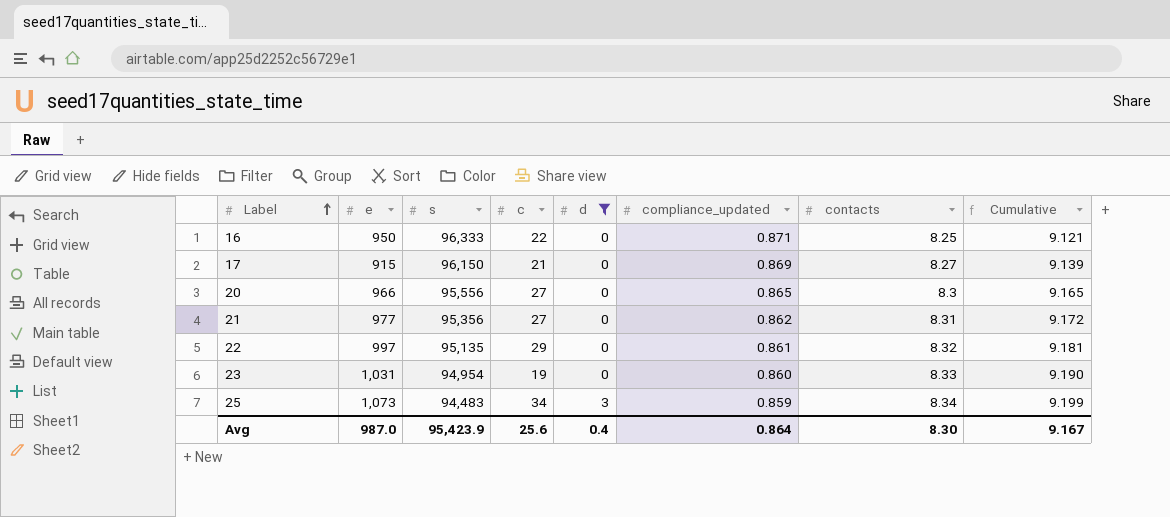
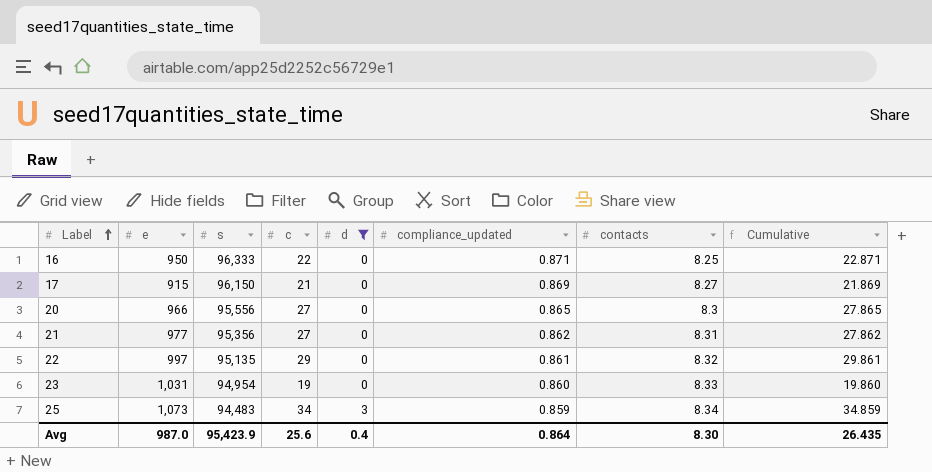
column Cumulative | formula: [compliance_updated] + [contacts] -> [c] + [compliance_updated]
Avg | Cumulative: 9.167 -> 26.435

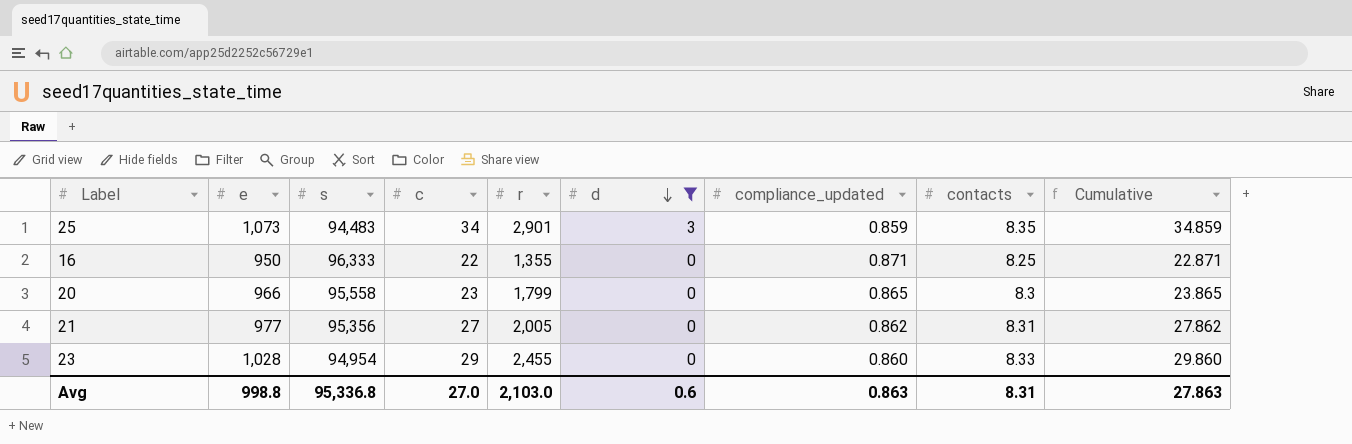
row order: Label ascending -> d descending
column r | position: none -> 5
row 17: 915 | 96,150 | 21 | 0 | 0.869 | 8.27 | 21.869 -> none
row 22: 997 | 95,135 | 29 | 0 | 0.861 | 8.32 | 29.861 -> none
25 | contacts: 8.34 -> 8.35
20 | s: 95,556 -> 95,558
20 | c: 27 -> 23
20 | Cumulative: 27.865 -> 23.865
23 | e: 1,031 -> 1,028
23 | c: 19 -> 29
23 | Cumulative: 19.860 -> 29.860
Avg | e: 987.0 -> 998.8
Avg | s: 95,423.9 -> 95,336.8
Avg | c: 25.6 -> 27.0
Avg | d: 0.4 -> 0.6
Avg | compliance_updated: 0.864 -> 0.863
Avg | contacts: 8.30 -> 8.31
Avg | Cumulative: 26.435 -> 27.863

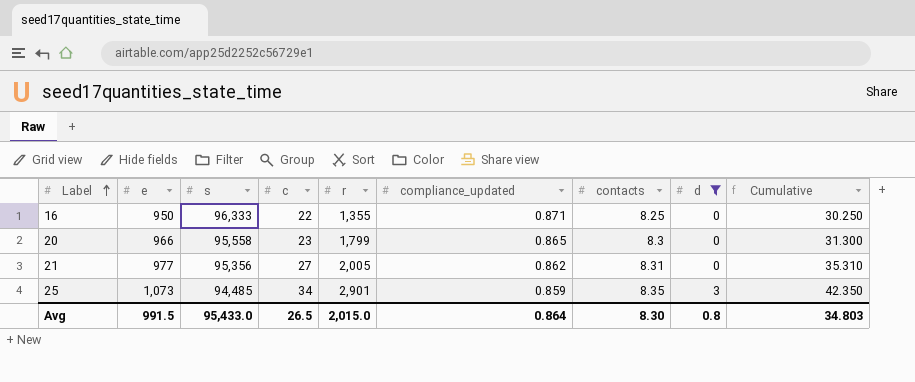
row order: d descending -> Label ascending
column d | position: 6 -> 8
column Cumulative | formula: [c] + [compliance_updated] -> [c] + [contacts]
row 23: 1,028 | 94,954 | 29 | 2,455 | 0 | 0.860 | 8.33 | 29.860 -> none
25 | s: 94,483 -> 94,485
Avg | e: 998.8 -> 991.5
Avg | s: 95,336.8 -> 95,433.0
Avg | c: 27.0 -> 26.5
Avg | r: 2,103.0 -> 2,015.0
Avg | compliance_updated: 0.863 -> 0.864
Avg | contacts: 8.31 -> 8.30
Avg | d: 0.6 -> 0.8
Avg | Cumulative: 27.863 -> 34.803

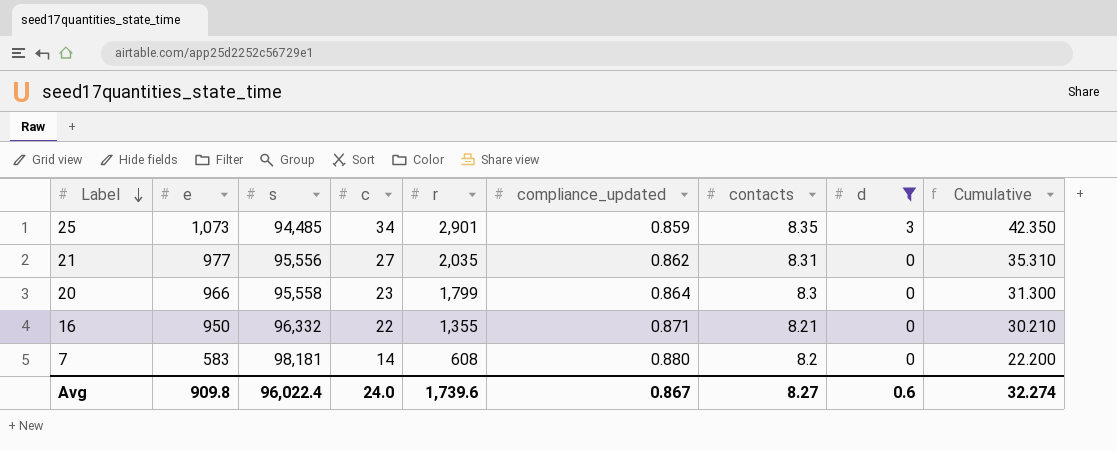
row order: Label ascending -> Label descending
21 | s: 95,356 -> 95,556
21 | r: 2,005 -> 2,035
20 | compliance_updated: 0.865 -> 0.864
16 | s: 96,333 -> 96,332
16 | contacts: 8.25 -> 8.21
16 | Cumulative: 30.250 -> 30.210
row 7: none -> 583 | 98,181 | 14 | 608 | 0.880 | 8.2 | 0 | 22.200
Avg | e: 991.5 -> 909.8
Avg | s: 95,433.0 -> 96,022.4
Avg | c: 26.5 -> 24.0
Avg | r: 2,015.0 -> 1,739.6
Avg | compliance_updated: 0.864 -> 0.867
Avg | contacts: 8.30 -> 8.27
Avg | d: 0.8 -> 0.6
Avg | Cumulative: 34.803 -> 32.274

